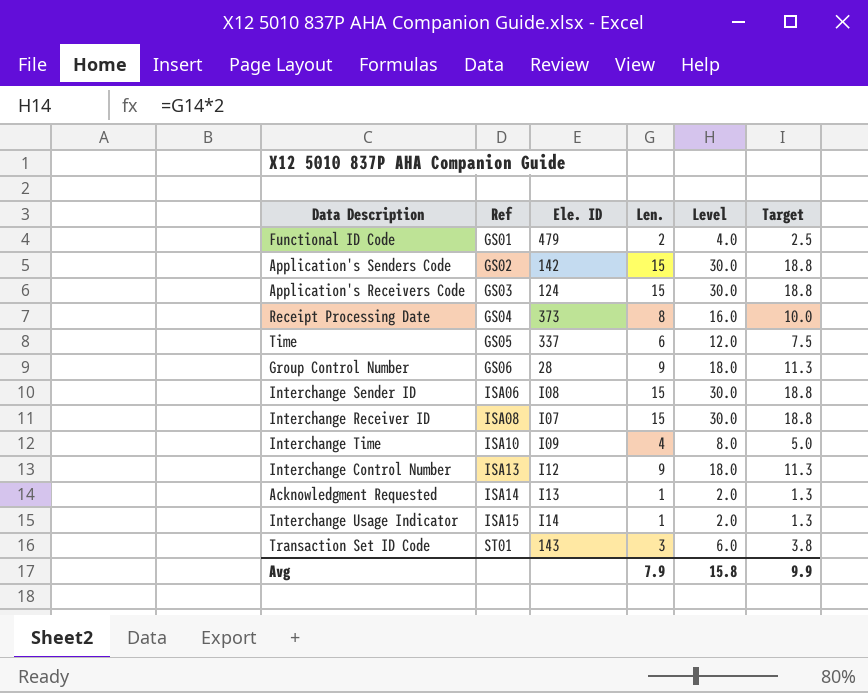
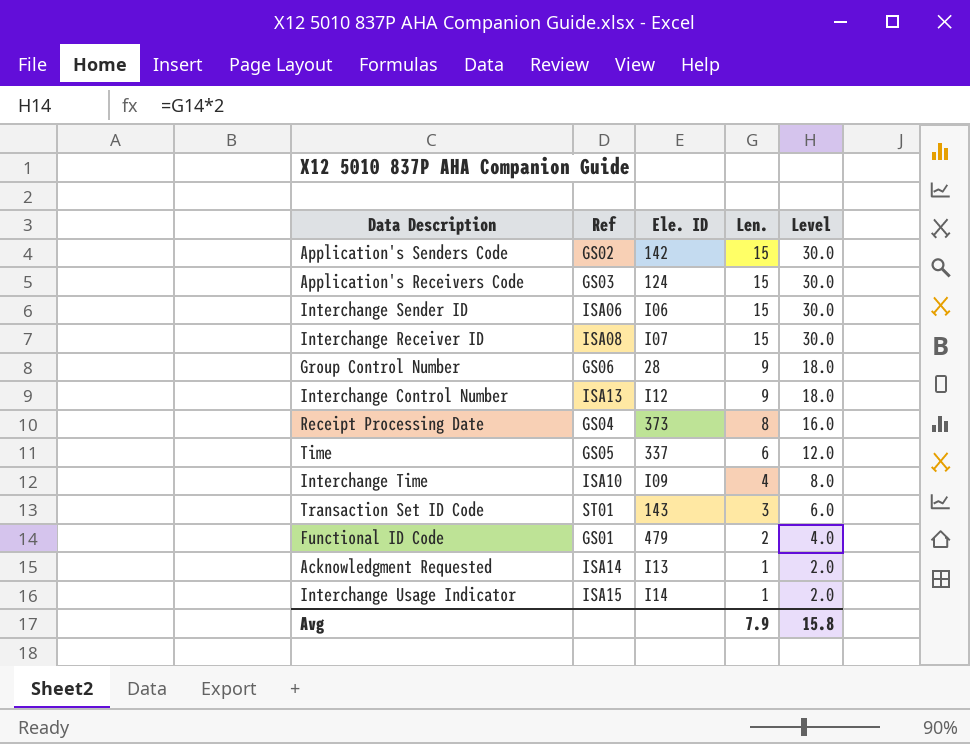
row order: Ref ascending -> Len. descending
column Target | formula: [Len.] * 1.25 -> none
Interchange Sender ID | Ele. ID: I08 -> I06

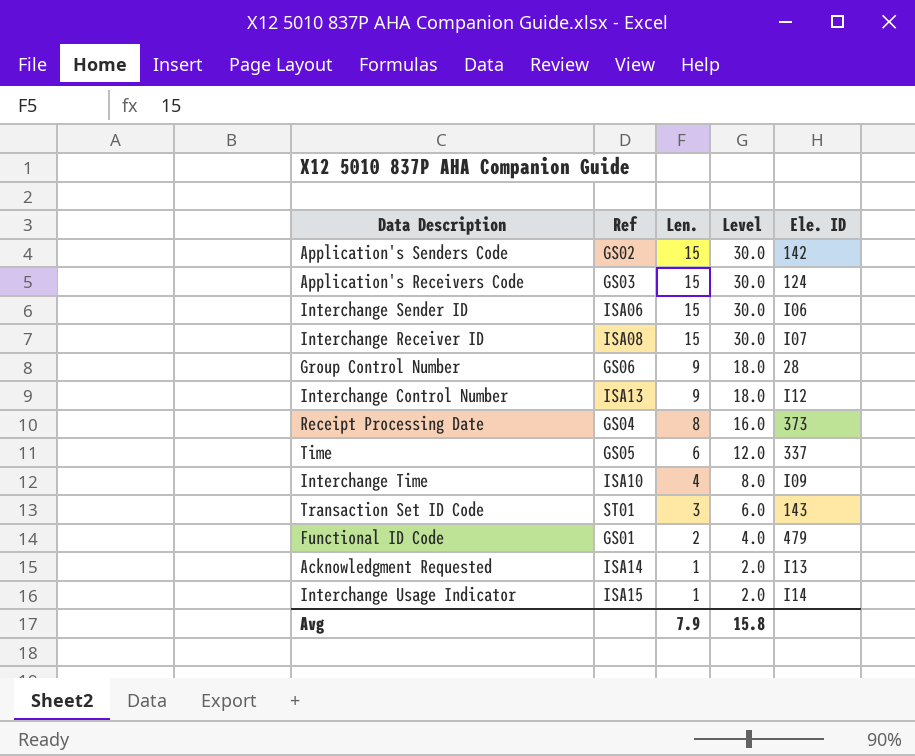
column Ele. ID | position: 3 -> 5

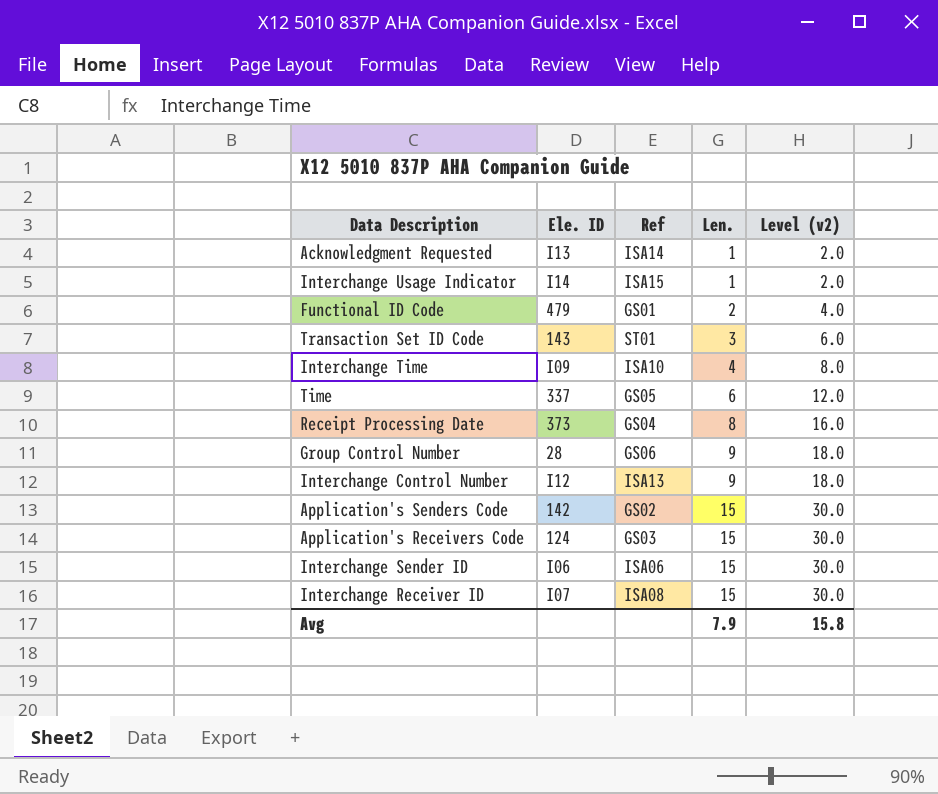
row order: Len. descending -> Len. ascending
column Ele. ID | position: 5 -> 2
column name: Level -> Level (v2)

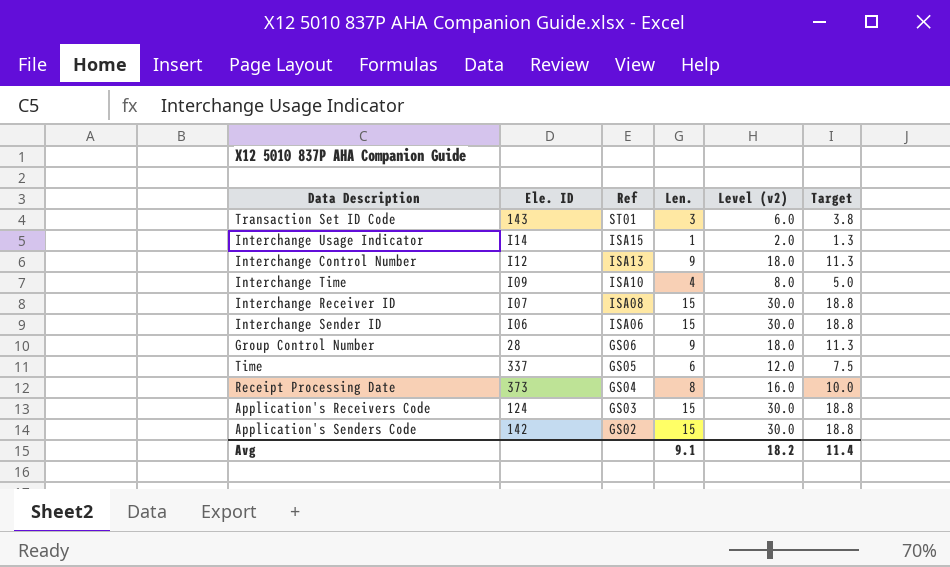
row order: Len. ascending -> Ref descending
column Target | formula: none -> [Len.] * 1.25
row Acknowledgment Requested: I13 | ISA14 | 1 | 2.0 -> none
row Functional ID Code: 479 | GS01 | 2 | 4.0 -> none
Avg | Len.: 7.9 -> 9.1
Avg | Level (v2): 15.8 -> 18.2

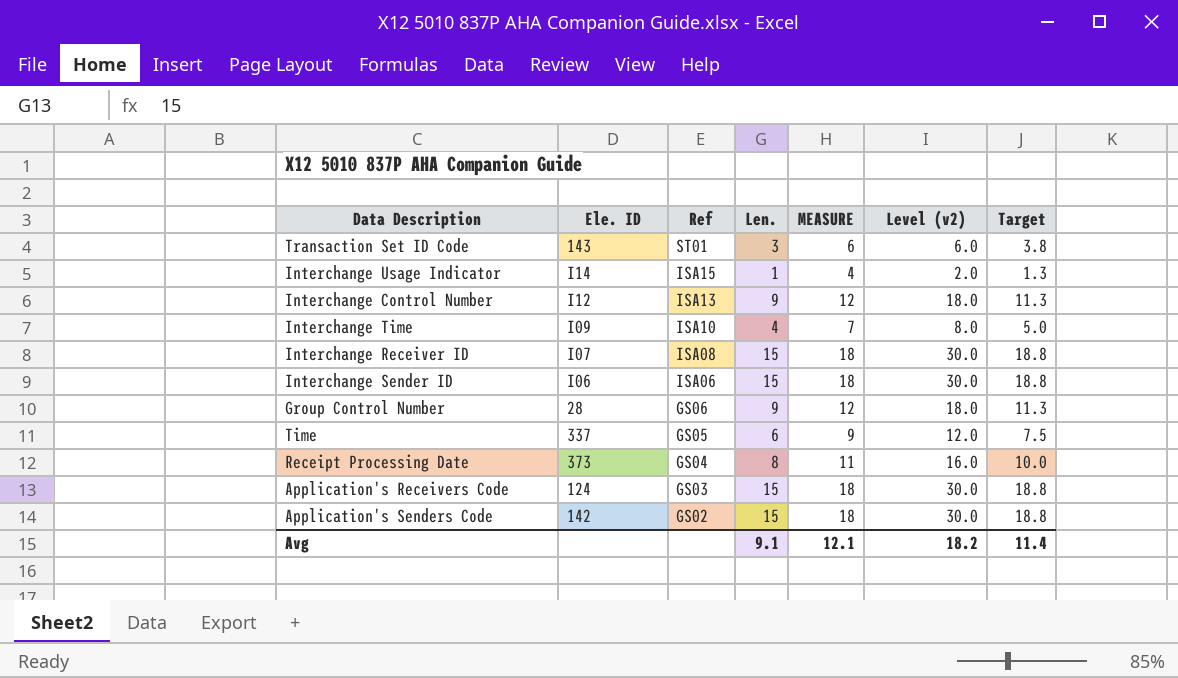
column MEASURE | formula: none -> [Len.] + 3

